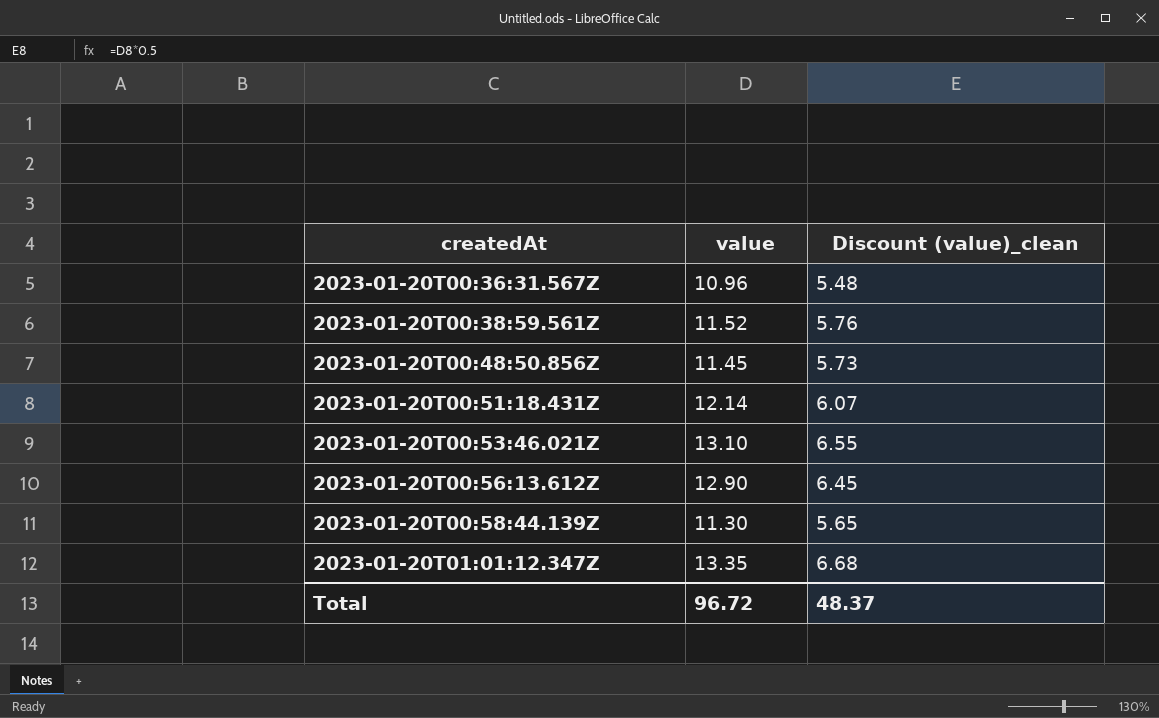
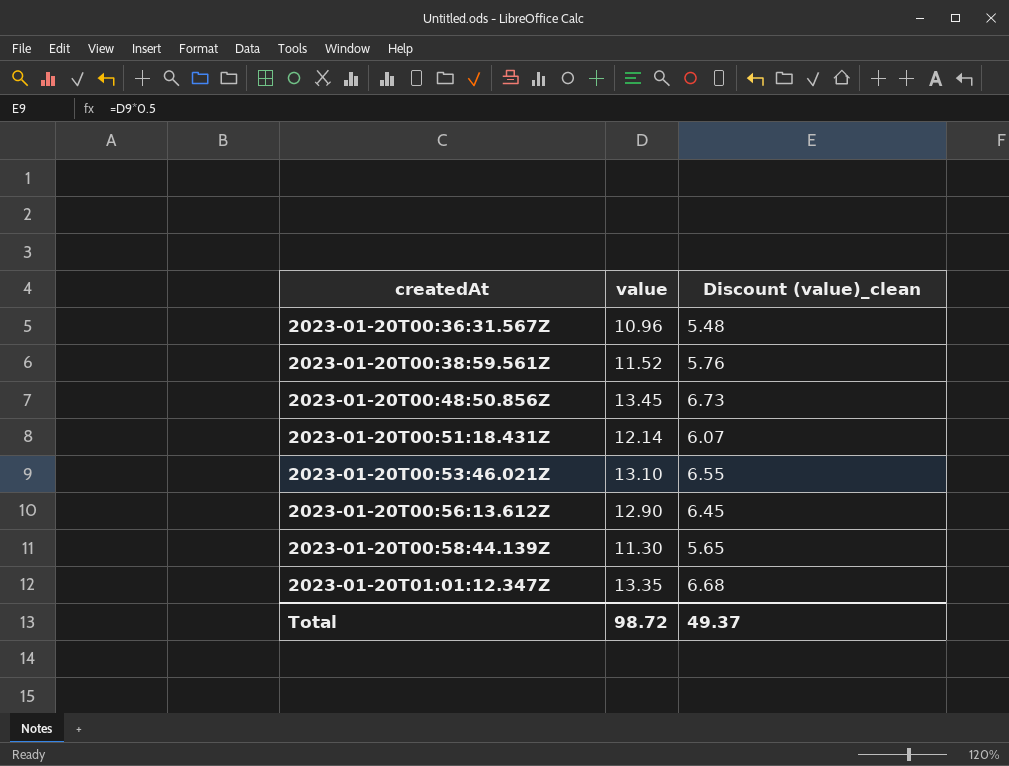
2023-01-20T00:48:50.856Z | value: 11.45 -> 13.45
2023-01-20T00:48:50.856Z | Discount (value)_clean: 5.73 -> 6.73
Total | value: 96.72 -> 98.72
Total | Discount (value)_clean: 48.37 -> 49.37

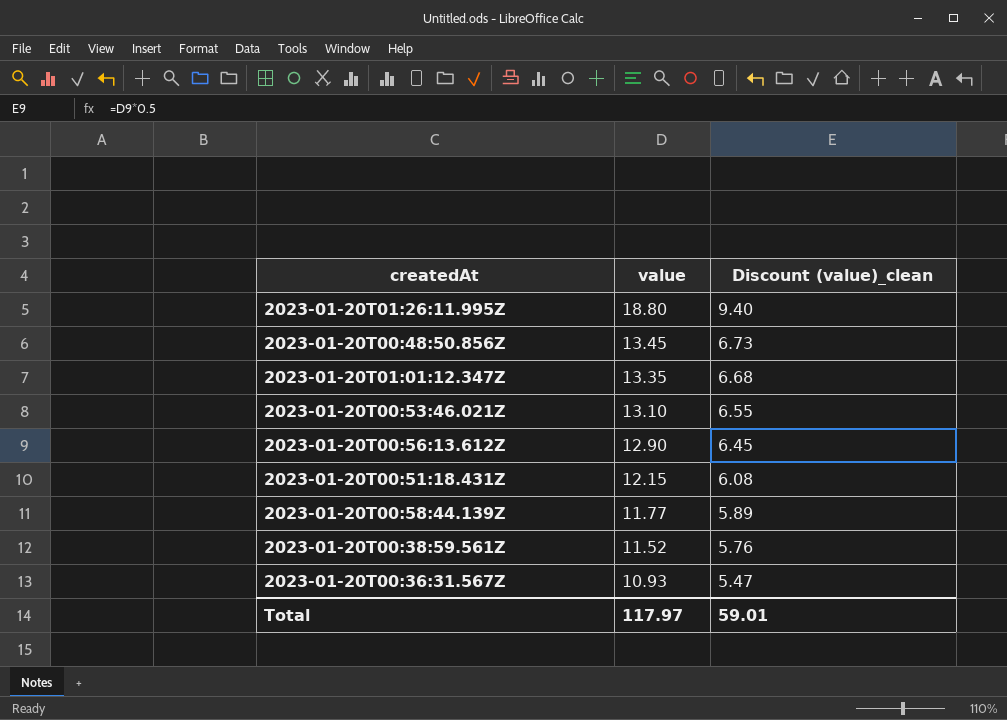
row order: createdAt ascending -> value descending
row 2023-01-20T01:26:11.995Z: none -> 18.80 | 9.40
2023-01-20T00:51:18.431Z | value: 12.14 -> 12.15
2023-01-20T00:51:18.431Z | Discount (value)_clean: 6.07 -> 6.08
2023-01-20T00:58:44.139Z | value: 11.30 -> 11.77
2023-01-20T00:58:44.139Z | Discount (value)_clean: 5.65 -> 5.89
2023-01-20T00:36:31.567Z | value: 10.96 -> 10.93
2023-01-20T00:36:31.567Z | Discount (value)_clean: 5.48 -> 5.47
Total | value: 98.72 -> 117.97
Total | Discount (value)_clean: 49.37 -> 59.01

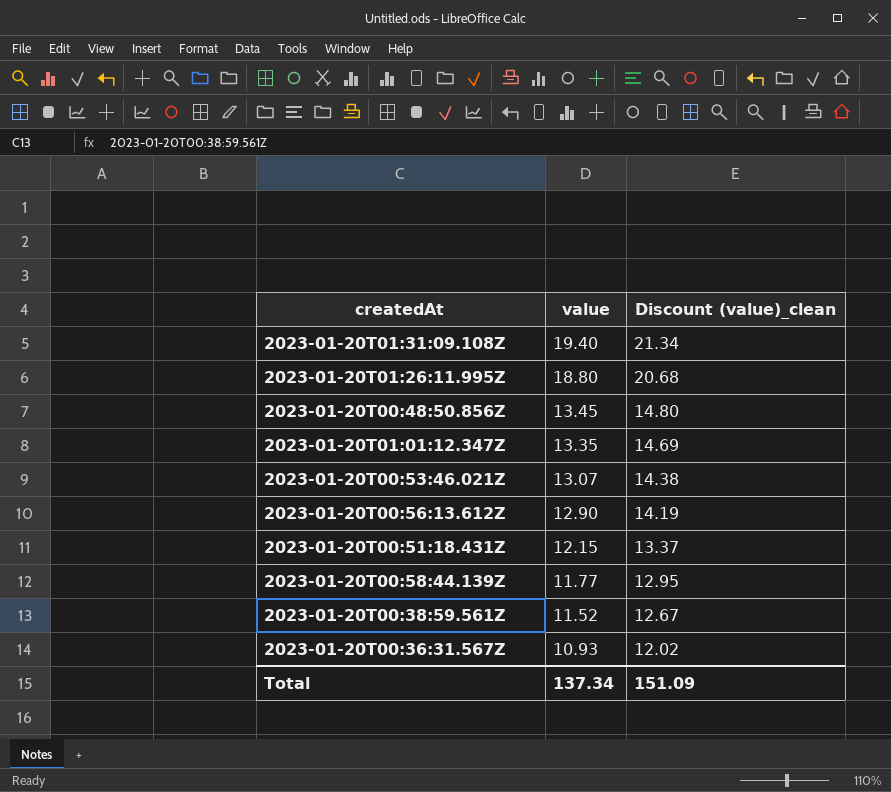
column Discount (value)_clean | formula: [value] * 0.5 -> [value] * 1.1
row 2023-01-20T01:31:09.108Z: none -> 19.40 | 21.34
2023-01-20T00:53:46.021Z | value: 13.10 -> 13.07
Total | value: 117.97 -> 137.34
Total | Discount (value)_clean: 59.01 -> 151.09

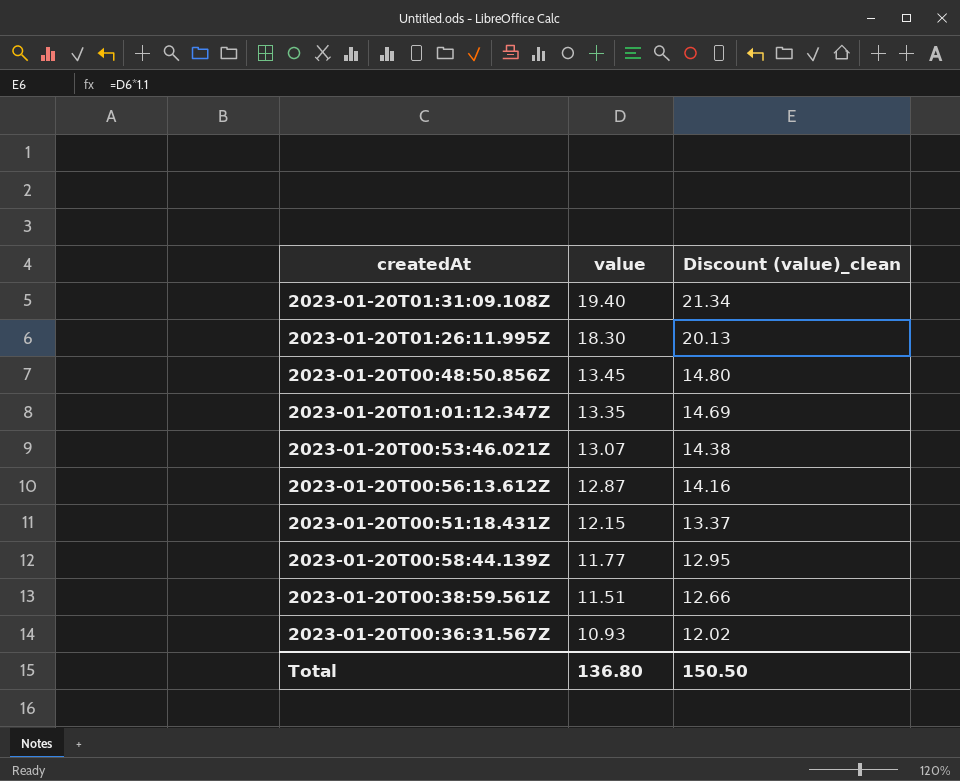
2023-01-20T01:26:11.995Z | value: 18.80 -> 18.30
2023-01-20T01:26:11.995Z | Discount (value)_clean: 20.68 -> 20.13
2023-01-20T00:56:13.612Z | value: 12.90 -> 12.87
2023-01-20T00:56:13.612Z | Discount (value)_clean: 14.19 -> 14.16
2023-01-20T00:38:59.561Z | value: 11.52 -> 11.51
2023-01-20T00:38:59.561Z | Discount (value)_clean: 12.67 -> 12.66
Total | value: 137.34 -> 136.80
Total | Discount (value)_clean: 151.09 -> 150.50

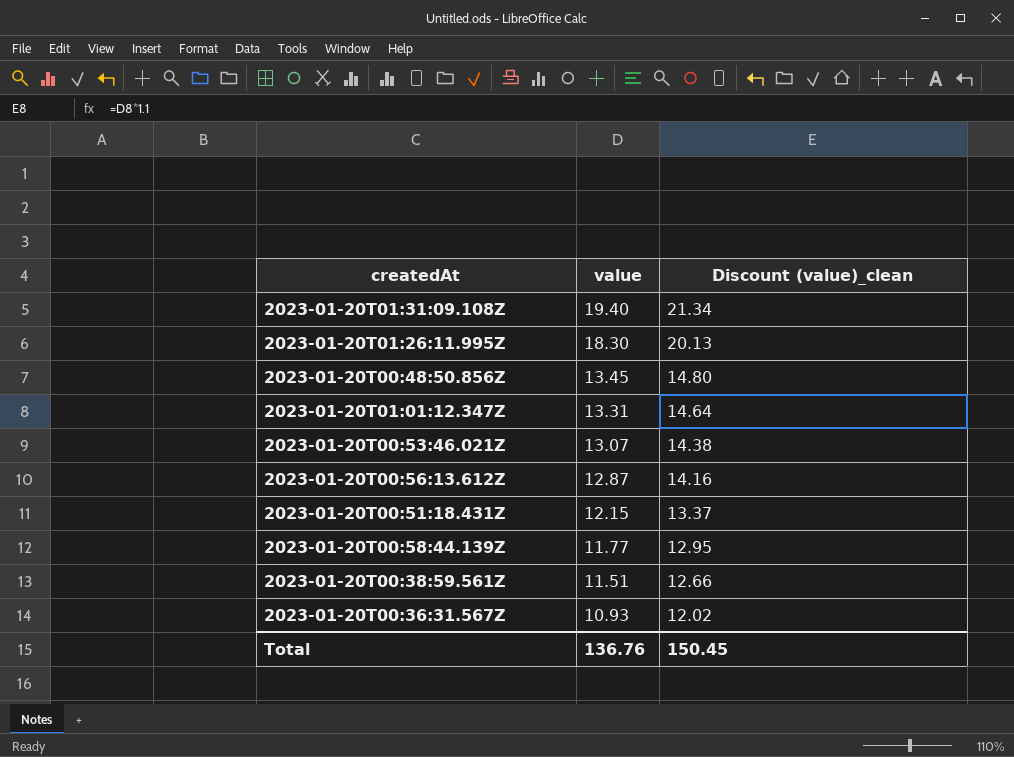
2023-01-20T01:01:12.347Z | value: 13.35 -> 13.31
2023-01-20T01:01:12.347Z | Discount (value)_clean: 14.69 -> 14.64
Total | value: 136.80 -> 136.76
Total | Discount (value)_clean: 150.50 -> 150.45

